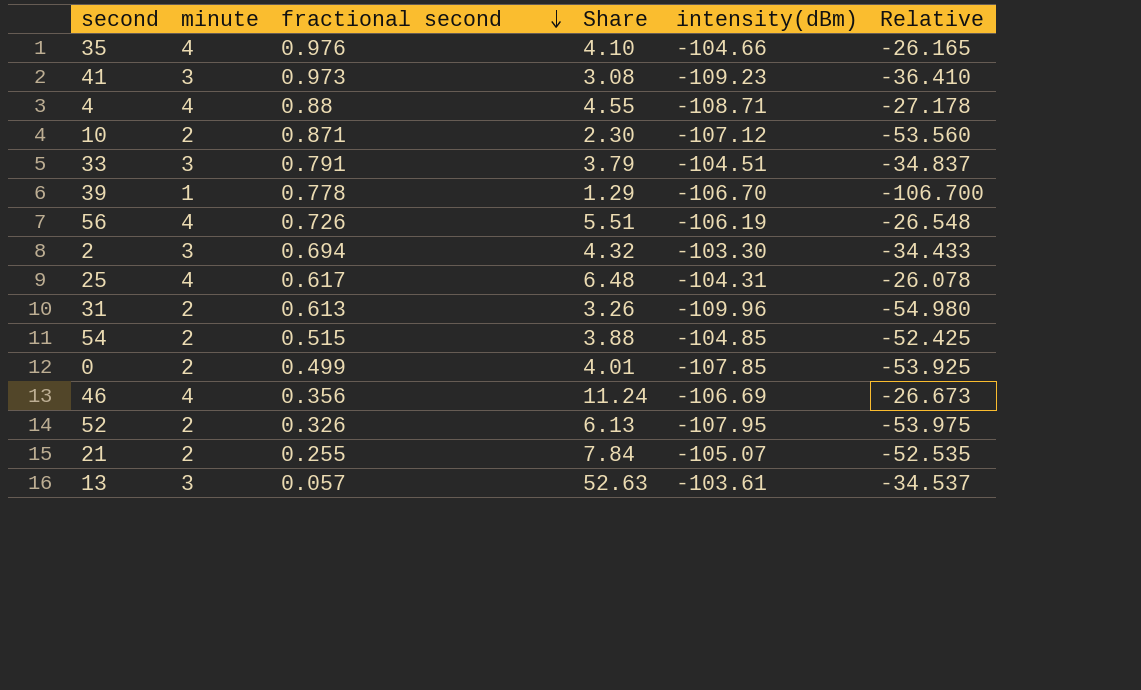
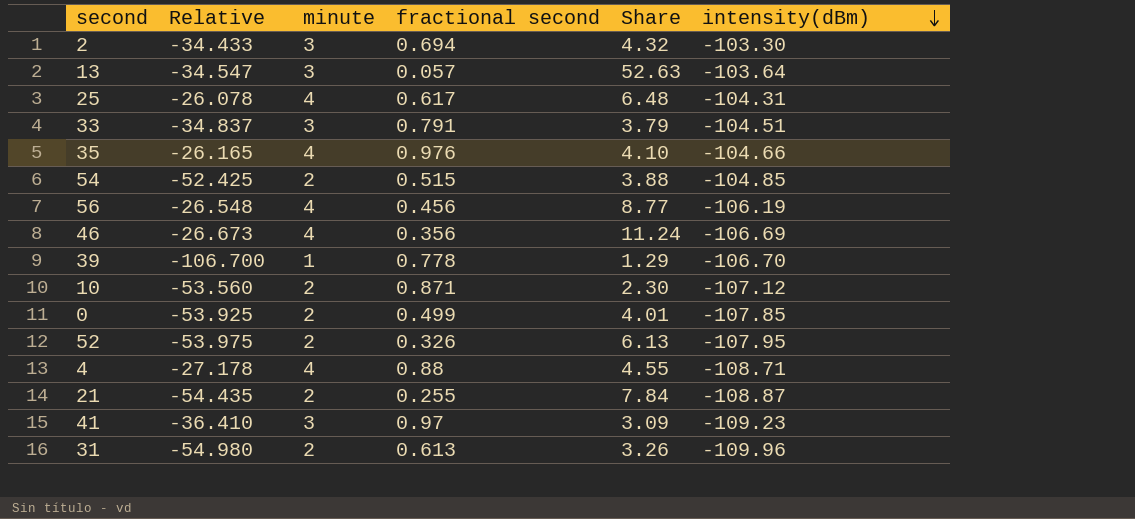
row order: fractional second descending -> intensity(dBm) descending
column Relative | position: 6 -> 2
13 | Relative: -34.537 -> -34.547
13 | intensity(dBm): -103.61 -> -103.64
56 | fractional second: 0.726 -> 0.456
56 | Share: 5.51 -> 8.77
21 | Relative: -52.535 -> -54.435
21 | intensity(dBm): -105.07 -> -108.87
41 | fractional second: 0.973 -> 0.97
41 | Share: 3.08 -> 3.09

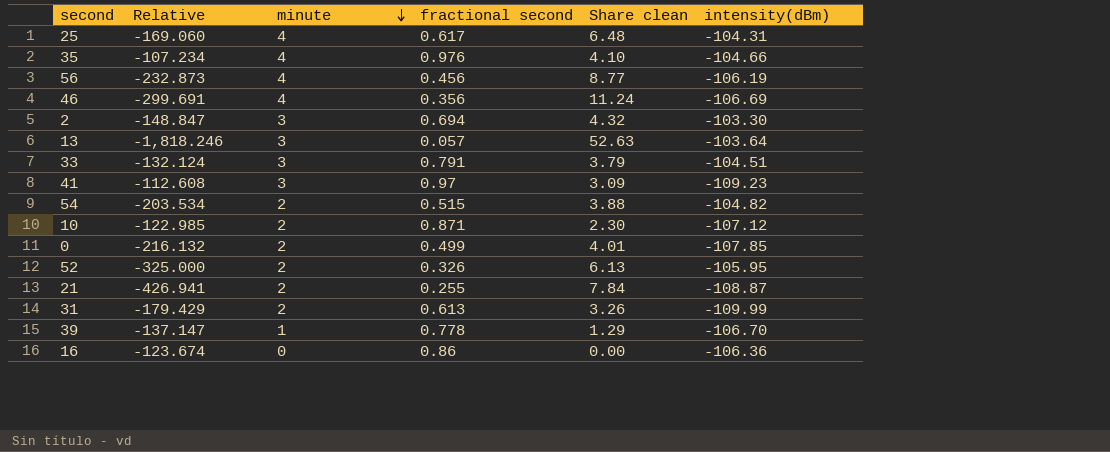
row order: intensity(dBm) descending -> minute descending
column Relative | formula: [intensity(dBm)] / [minute] -> [intensity(dBm)] / [fractional second]
column name: Share -> Share clean
row 4: -27.178 | 4 | 0.88 | 4.55 | -108.71 -> none
54 | intensity(dBm): -104.85 -> -104.82
52 | intensity(dBm): -107.95 -> -105.95
31 | intensity(dBm): -109.96 -> -109.99
row 16: none -> -123.674 | 0 | 0.86 | 0.00 | -106.36

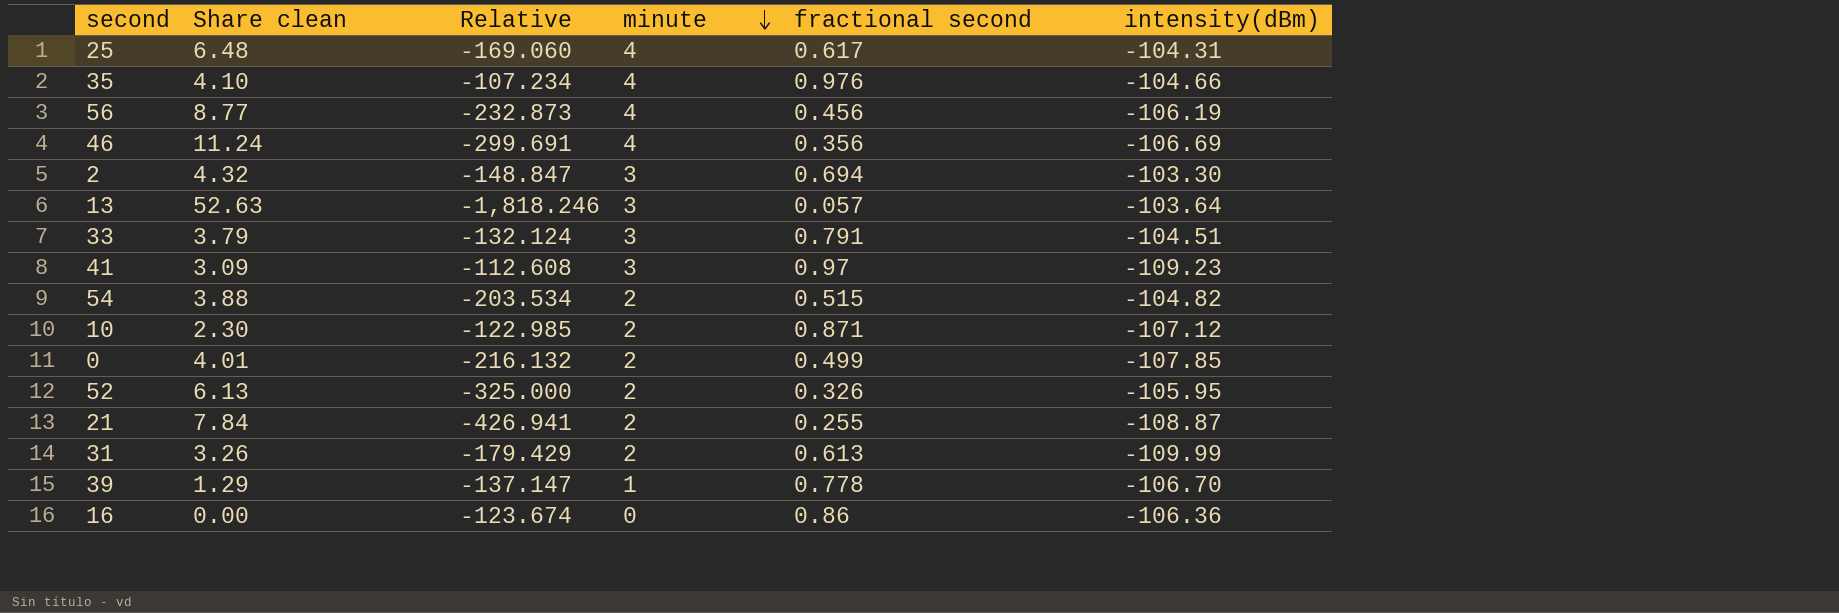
column Share clean | position: 5 -> 2

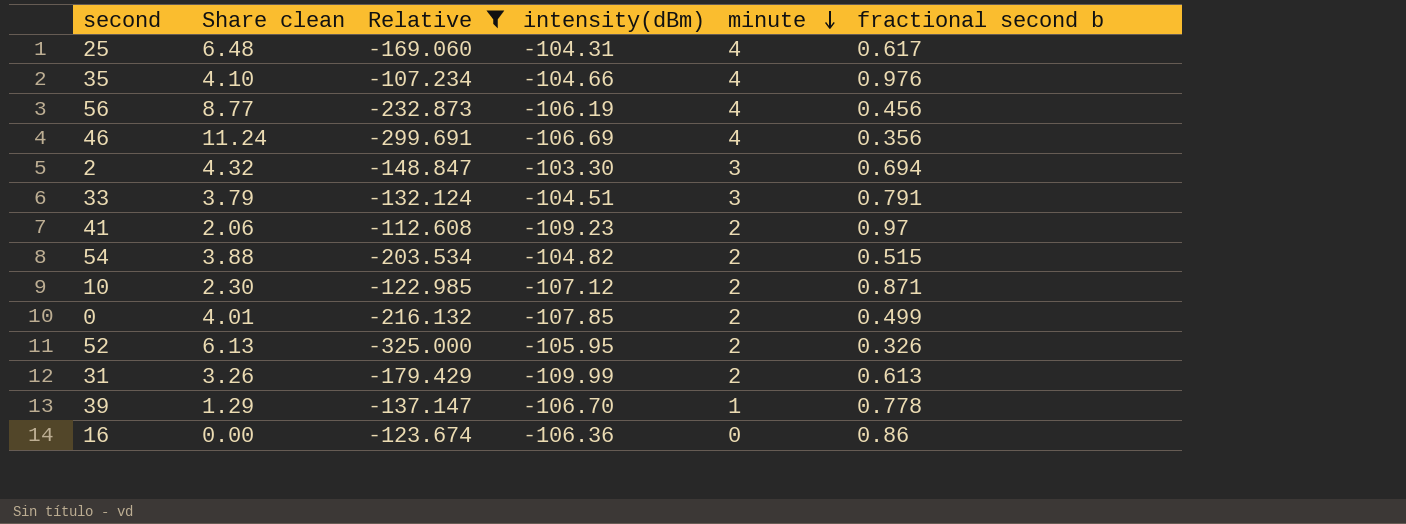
filter: none -> Relative >= -325.000
column intensity(dBm) | position: 6 -> 4
column name: fractional second -> fractional second b
41 | Share clean: 3.09 -> 2.06
41 | minute: 3 -> 2

